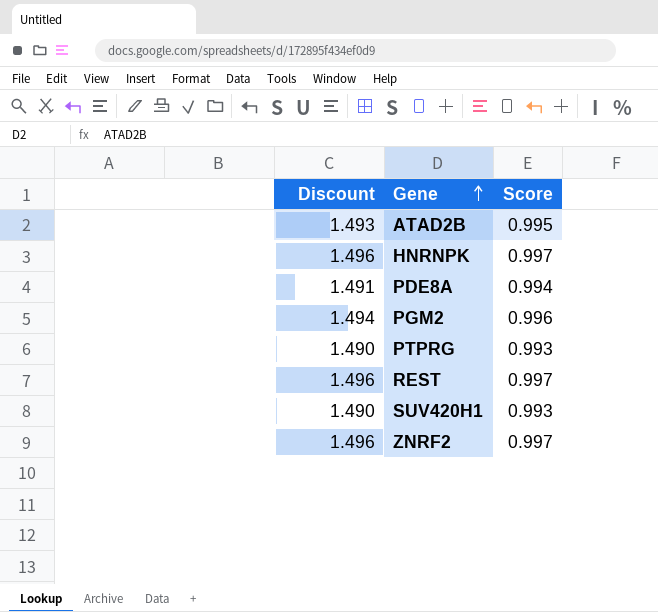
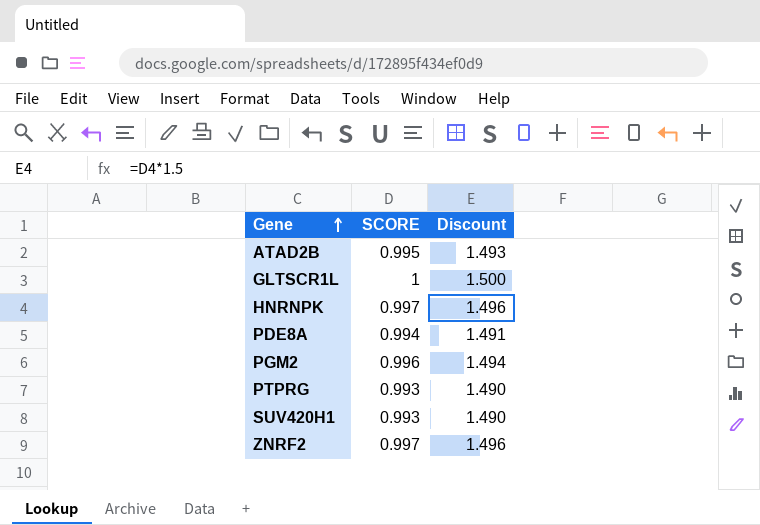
column name: Score -> SCORE
column Discount | position: 1 -> 3
row REST: 1.496 | 0.997 -> none
row GLTSCR1L: none -> 1 | 1.500

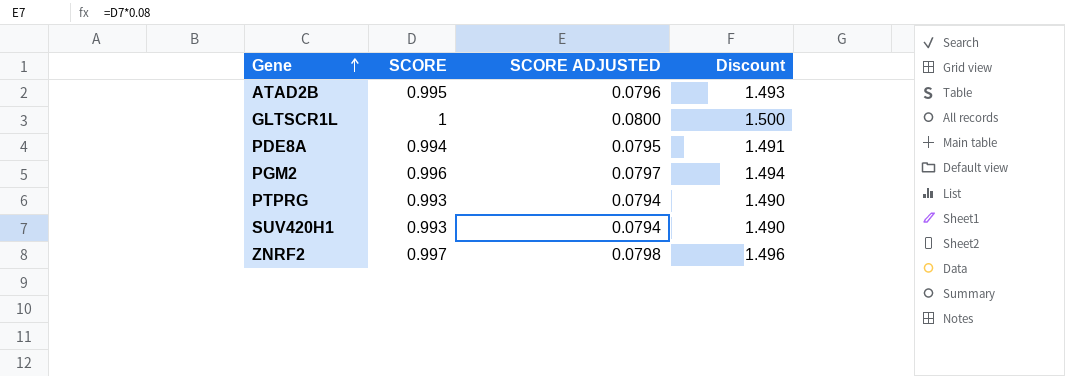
column SCORE ADJUSTED | formula: none -> [SCORE] * 0.08
row HNRNPK: 0.997 | 1.496 -> none

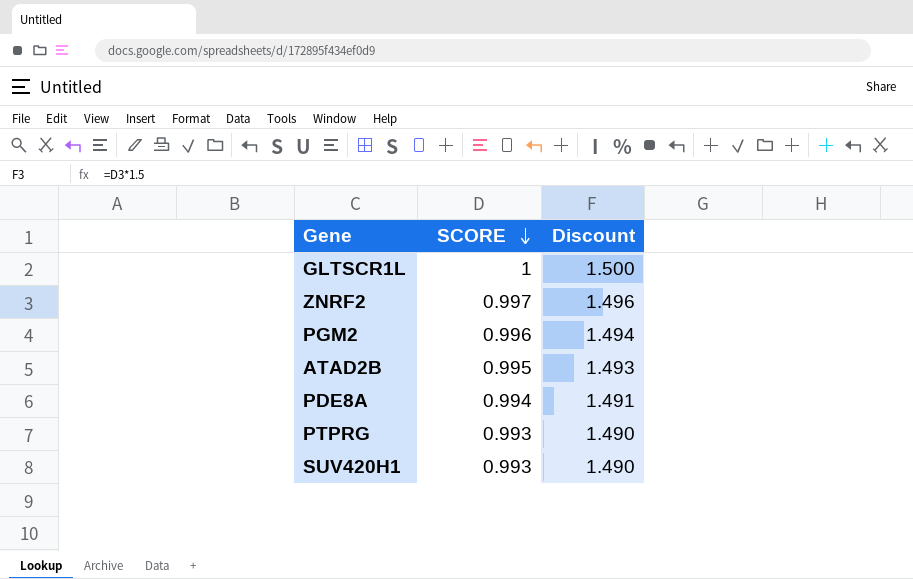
row order: Gene ascending -> SCORE descending
column SCORE ADJUSTED | formula: [SCORE] * 0.08 -> none

